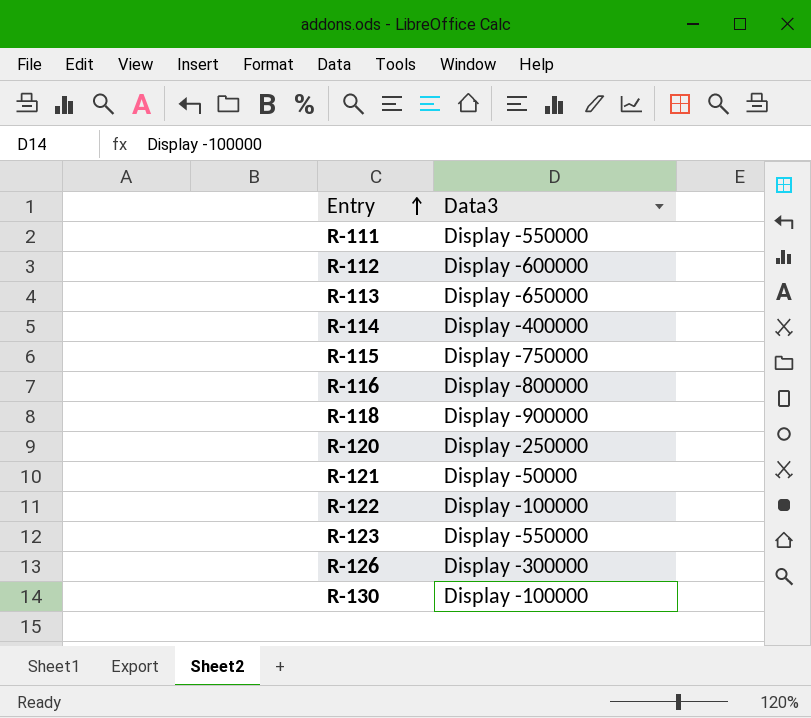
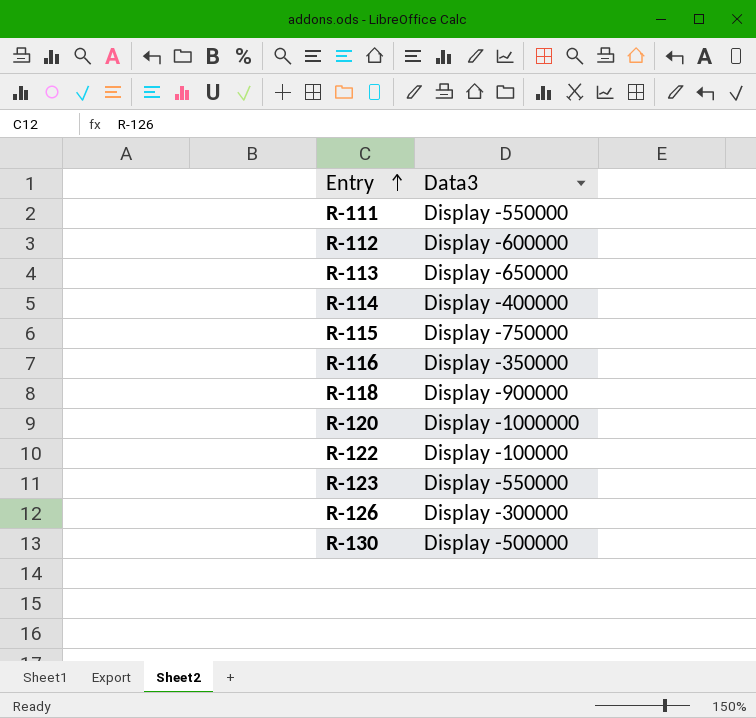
row R-121: Display -50000 -> none
R-116 | Data3: Display -800000 -> Display -350000
R-120 | Data3: Display -250000 -> Display -1000000
R-130 | Data3: Display -100000 -> Display -500000

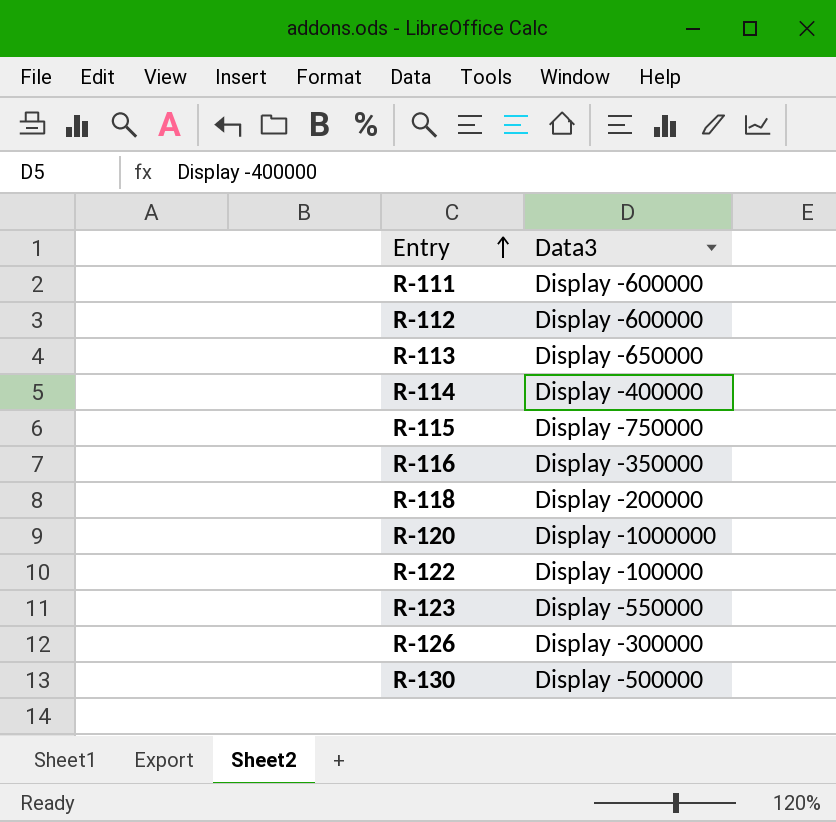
R-111 | Data3: Display -550000 -> Display -600000
R-118 | Data3: Display -900000 -> Display -200000

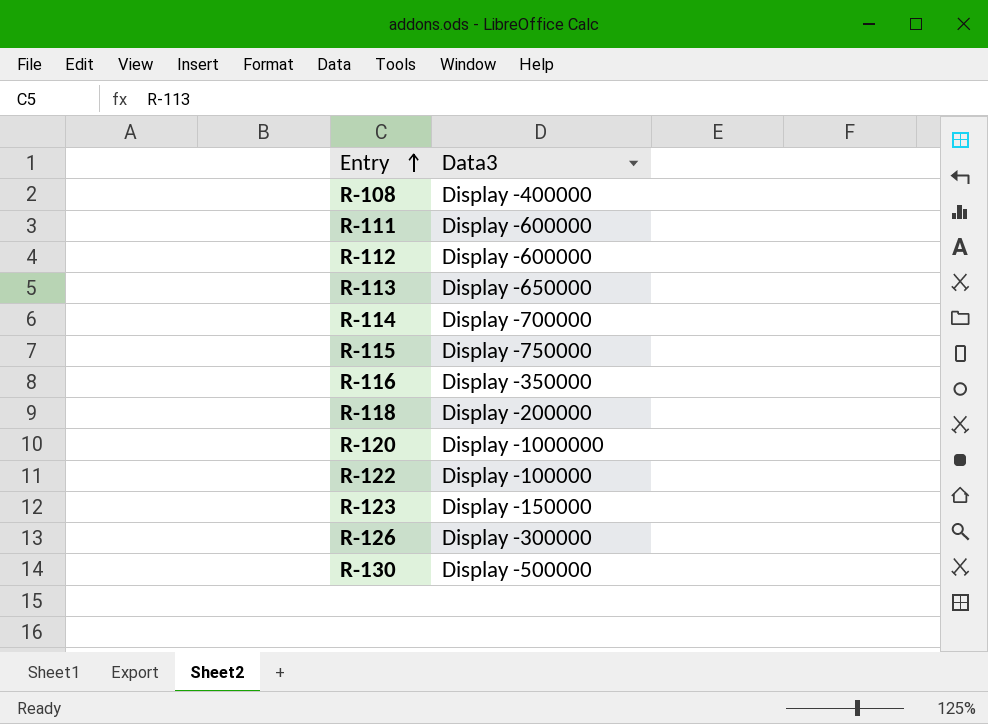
row R-108: none -> Display -400000
R-114 | Data3: Display -400000 -> Display -700000
R-123 | Data3: Display -550000 -> Display -150000

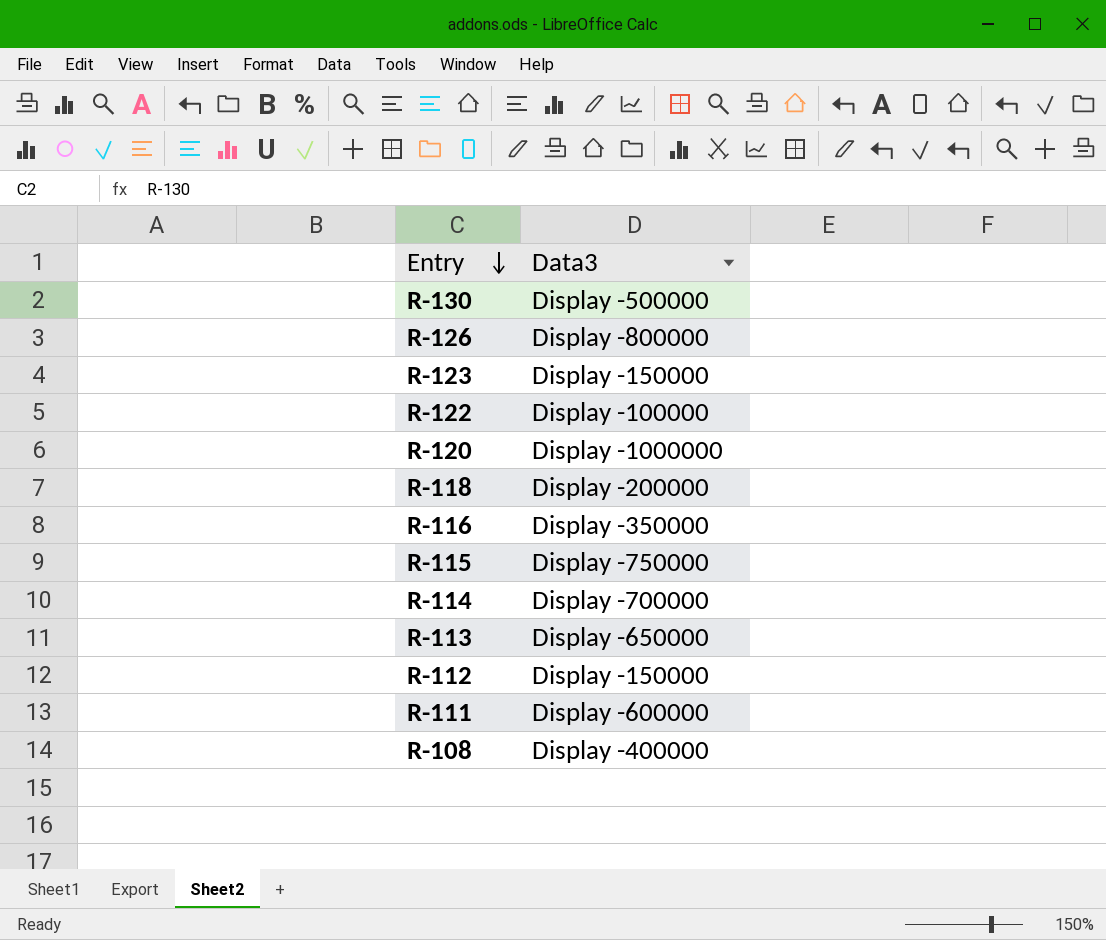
row order: Entry ascending -> Entry descending
R-126 | Data3: Display -300000 -> Display -800000
R-112 | Data3: Display -600000 -> Display -150000

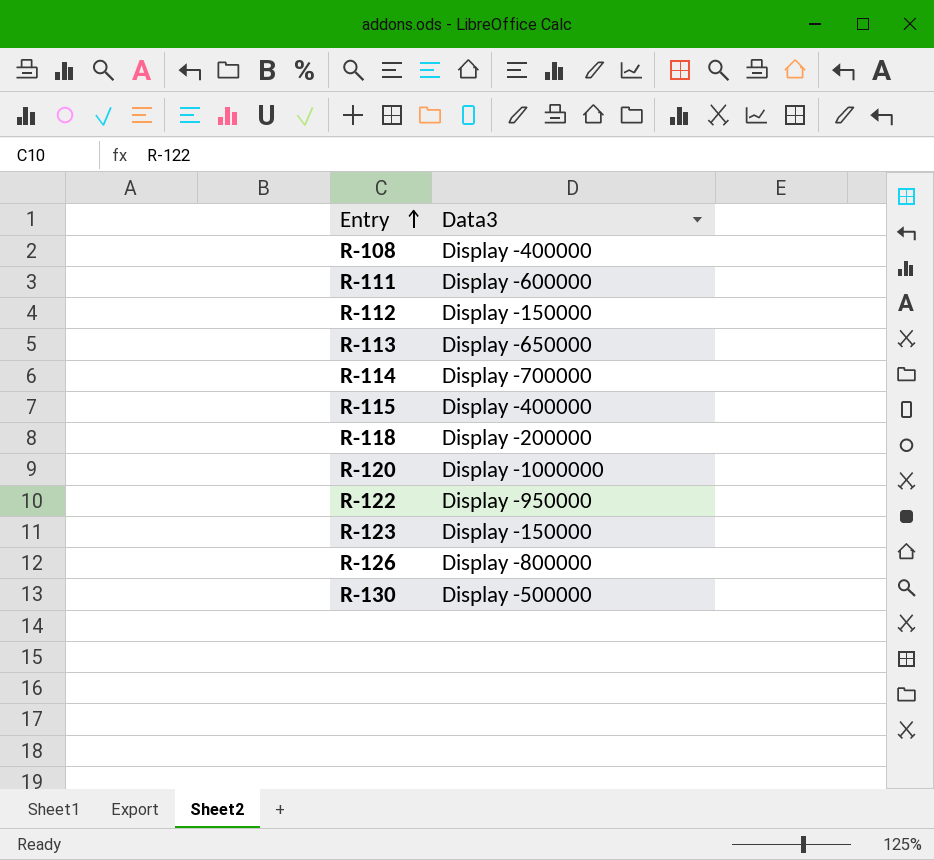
row order: Entry descending -> Entry ascending
row R-116: Display -350000 -> none
R-115 | Data3: Display -750000 -> Display -400000
R-122 | Data3: Display -100000 -> Display -950000

